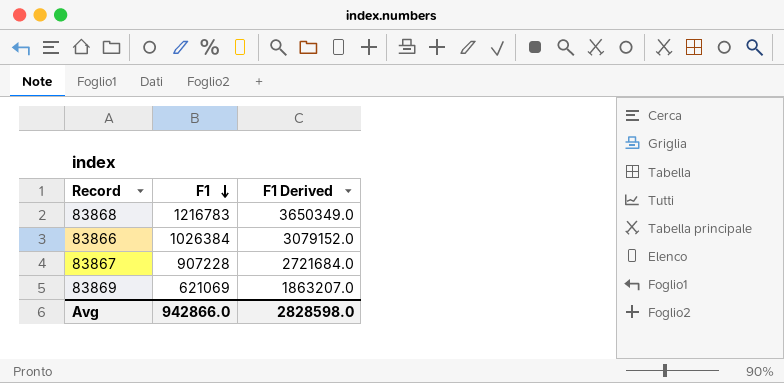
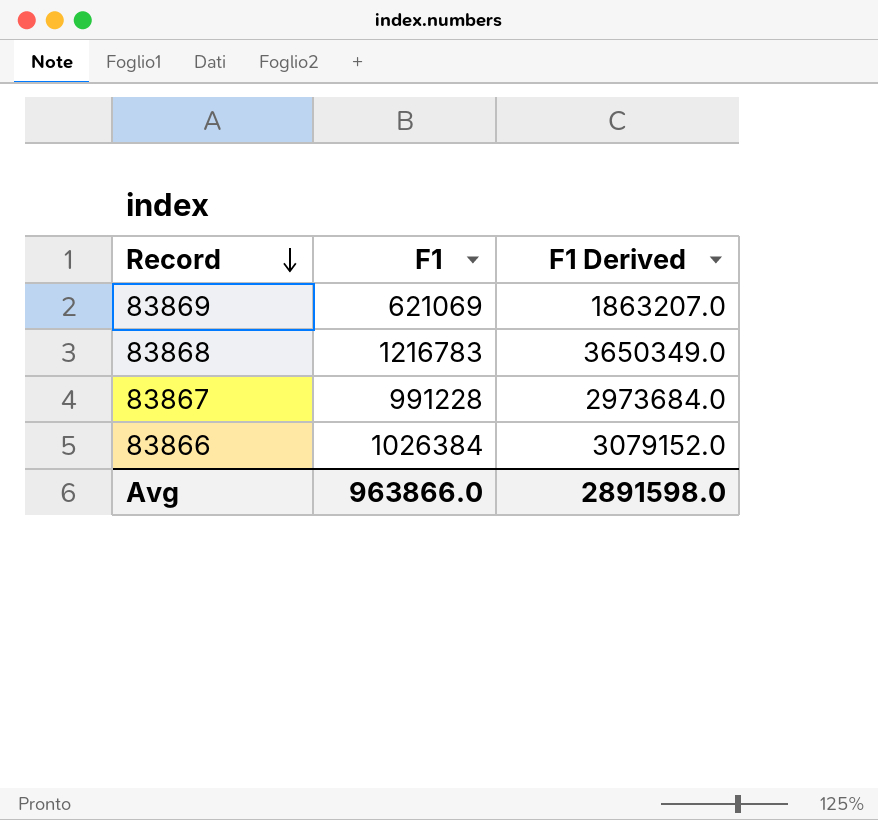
row order: F1 descending -> Record descending
83867 | F1: 907228 -> 991228
83867 | F1 Derived: 2721684.0 -> 2973684.0
Avg | F1: 942866.0 -> 963866.0
Avg | F1 Derived: 2828598.0 -> 2891598.0

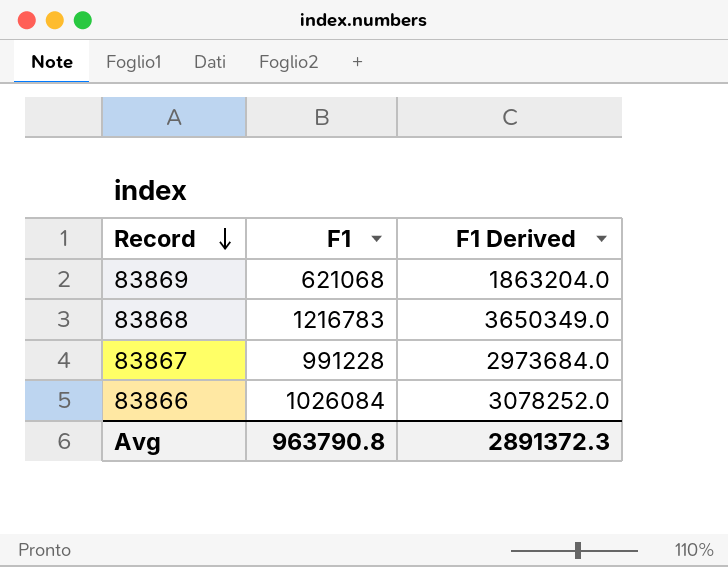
83869 | F1: 621069 -> 621068
83869 | F1 Derived: 1863207.0 -> 1863204.0
83866 | F1: 1026384 -> 1026084
83866 | F1 Derived: 3079152.0 -> 3078252.0
Avg | F1: 963866.0 -> 963790.8
Avg | F1 Derived: 2891598.0 -> 2891372.3

